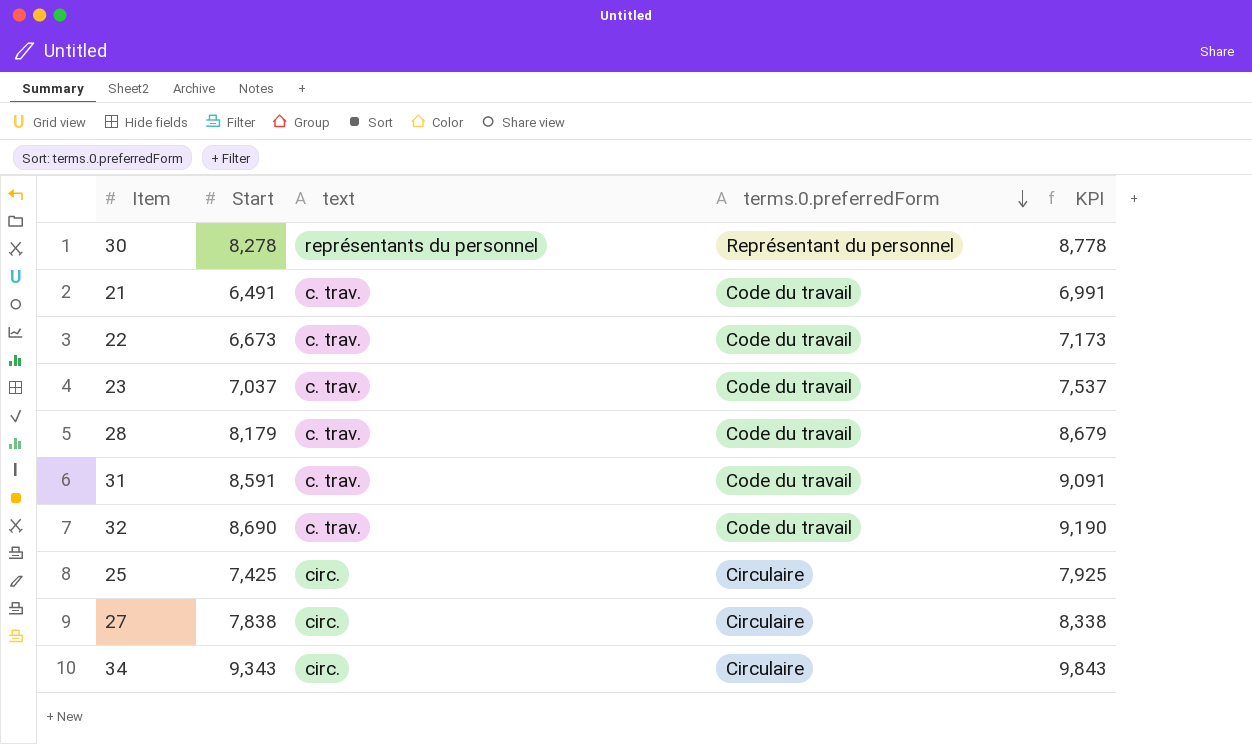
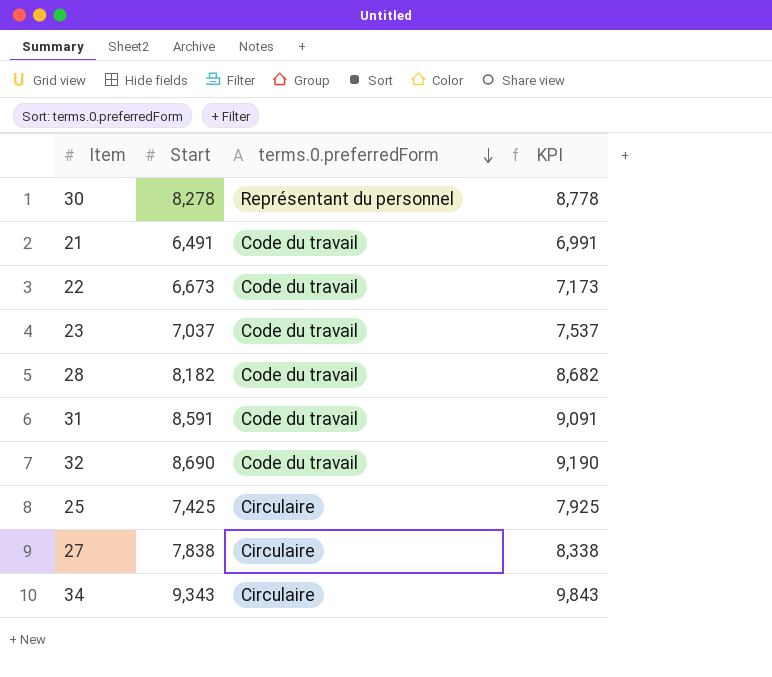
column text | position: 3 -> none
28 | Start: 8,179 -> 8,182
28 | KPI: 8,679 -> 8,682

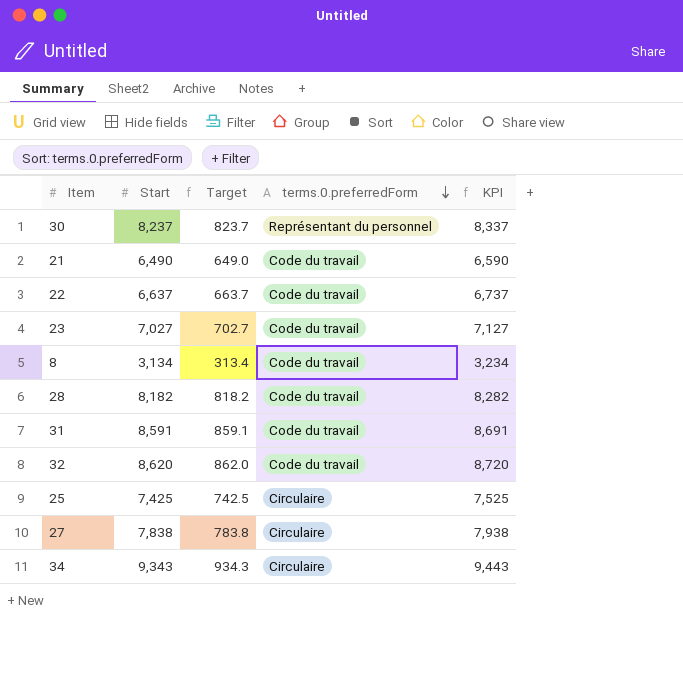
column Target | formula: none -> [Start] * 0.1
column KPI | formula: [Start] + 500 -> [Start] + 100
30 | Start: 8,278 -> 8,237
21 | Start: 6,491 -> 6,490
22 | Start: 6,673 -> 6,637
23 | Start: 7,037 -> 7,027
row 8: none -> 3,134 | 313.4 | Code du travail | 3,234
32 | Start: 8,690 -> 8,620

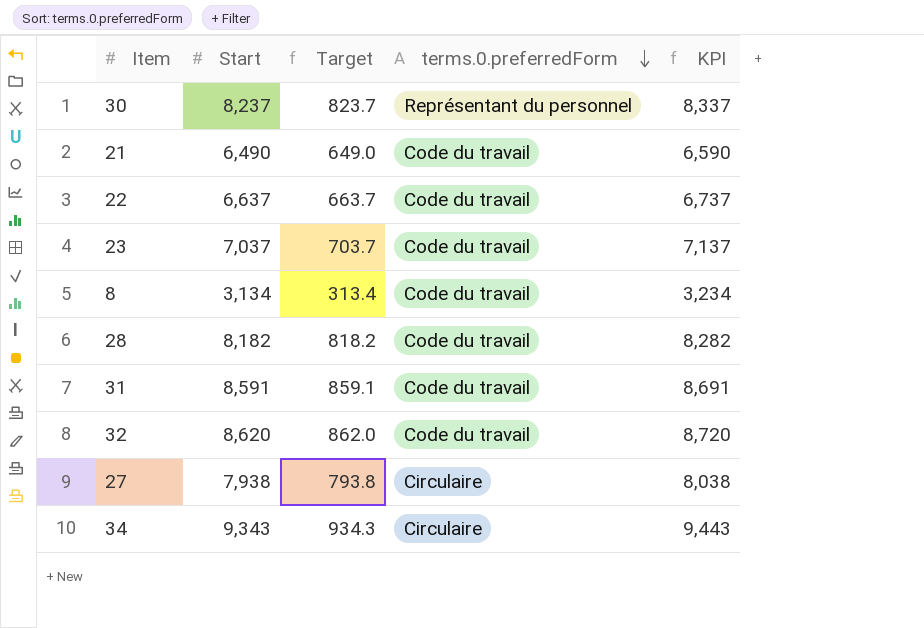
row 25: 7,425 | 742.5 | Circulaire | 7,525 -> none
23 | Start: 7,027 -> 7,037
23 | Target: 702.7 -> 703.7
23 | KPI: 7,127 -> 7,137
27 | Start: 7,838 -> 7,938
27 | Target: 783.8 -> 793.8
27 | KPI: 7,938 -> 8,038

